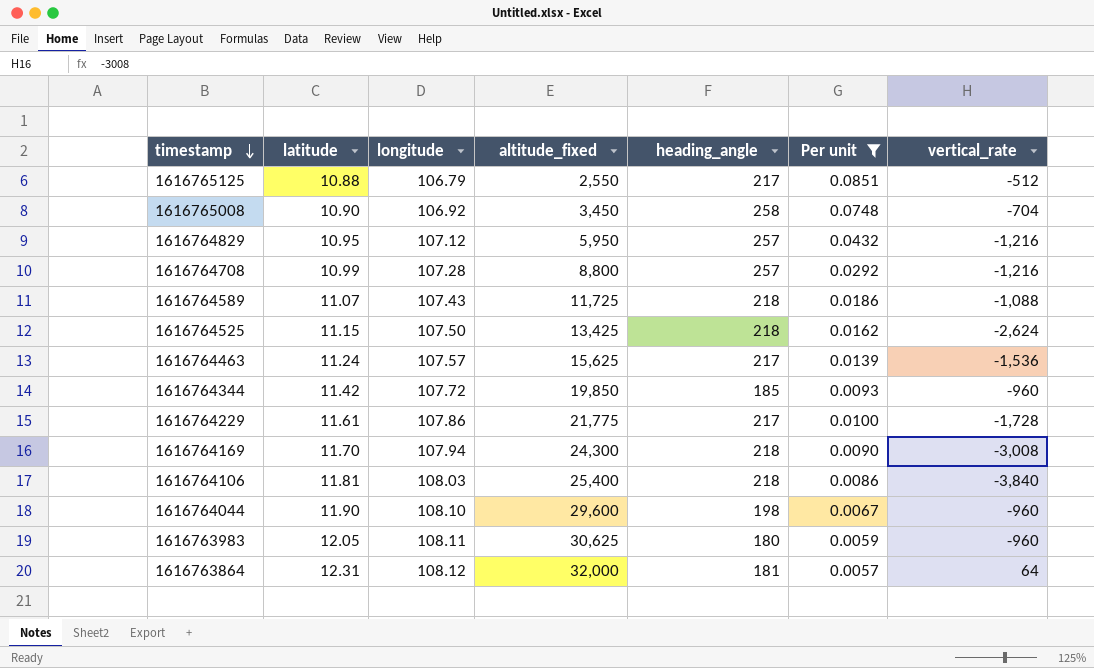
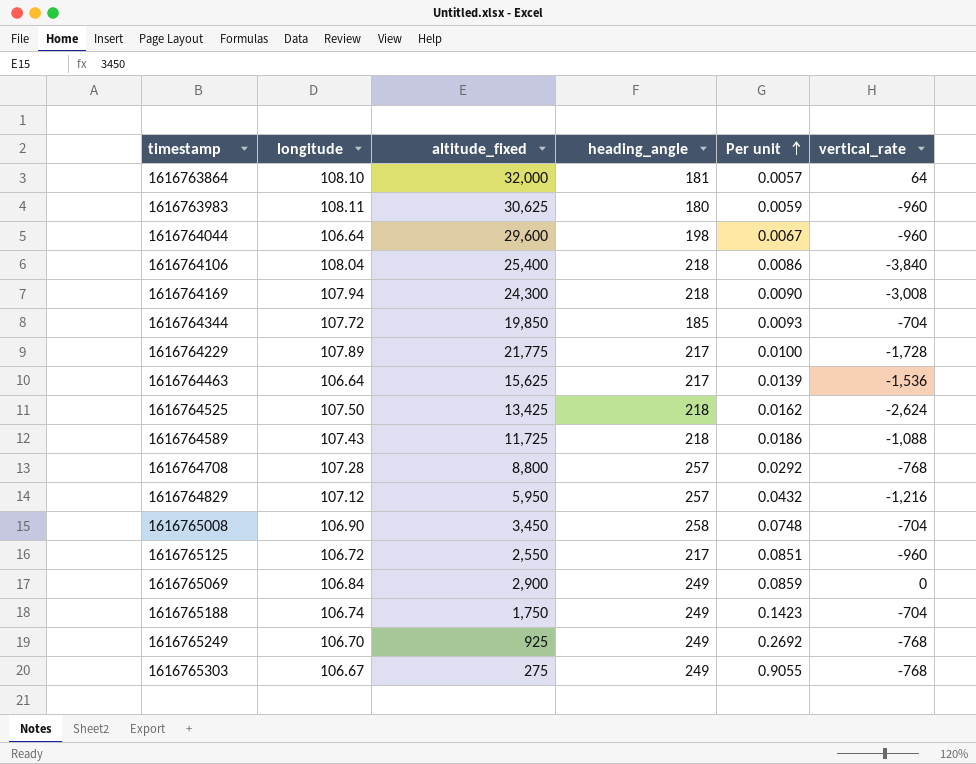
filter: Per unit <= 0.0851 -> none
row order: timestamp descending -> Per unit ascending
column latitude | position: 2 -> none
1616763864 | longitude: 108.12 -> 108.10
1616764044 | longitude: 108.10 -> 106.64
1616764106 | longitude: 108.03 -> 108.04
1616764344 | vertical_rate: -960 -> -704
1616764229 | longitude: 107.86 -> 107.89
1616764463 | longitude: 107.57 -> 106.64
1616764708 | vertical_rate: -1,216 -> -768
1616765008 | longitude: 106.92 -> 106.90
1616765125 | longitude: 106.79 -> 106.72
1616765125 | vertical_rate: -512 -> -960

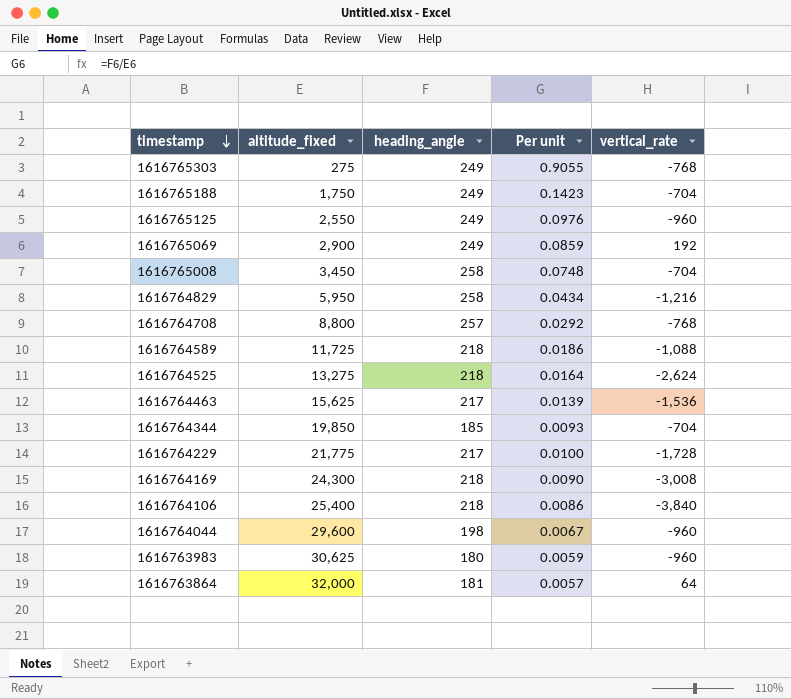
row order: Per unit ascending -> timestamp descending
column longitude | position: 2 -> none
row 1616765249: 106.70 | 925 | 249 | 0.2692 | -768 -> none
1616765125 | heading_angle: 217 -> 249
1616765125 | Per unit: 0.0851 -> 0.0976
1616765069 | vertical_rate: 0 -> 192
1616764829 | heading_angle: 257 -> 258
1616764829 | Per unit: 0.0432 -> 0.0434
1616764525 | altitude_fixed: 13,425 -> 13,275
1616764525 | Per unit: 0.0162 -> 0.0164

